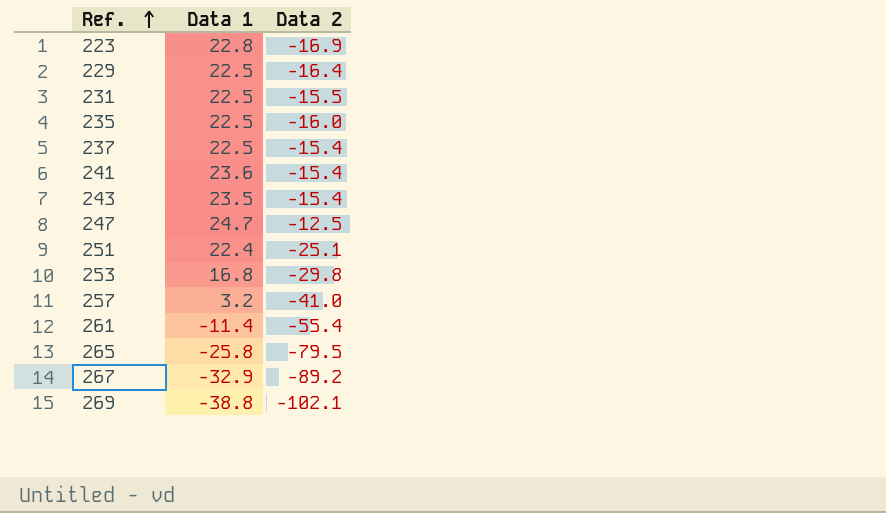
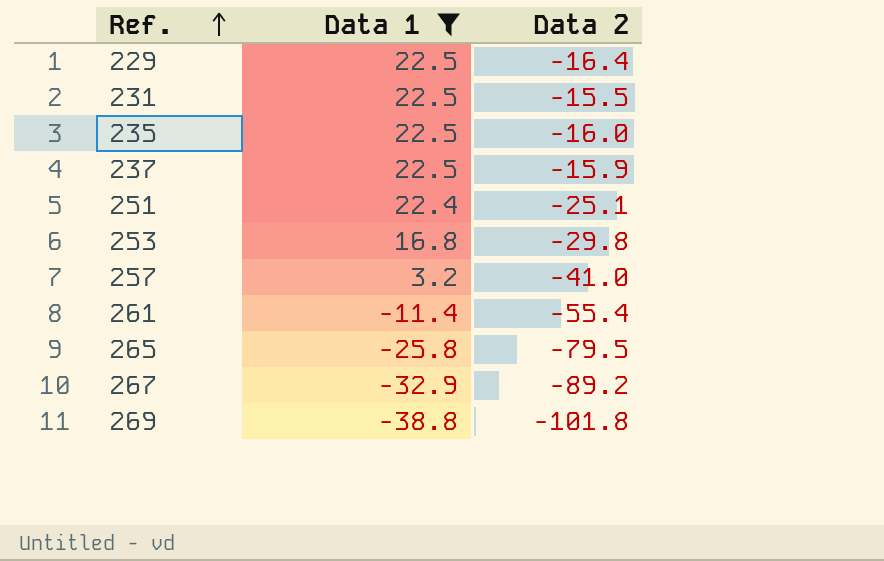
filter: none -> Data 1 <= 22.5
237 | Data 2: -15.4 -> -15.9
269 | Data 2: -102.1 -> -101.8

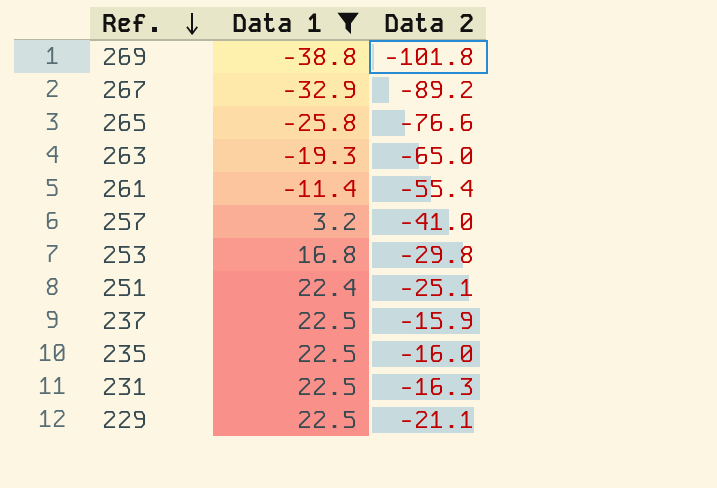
row order: Ref. ascending -> Ref. descending
265 | Data 2: -79.5 -> -76.6
row 263: none -> -19.3 | -65.0
231 | Data 2: -15.5 -> -16.3
229 | Data 2: -16.4 -> -21.1

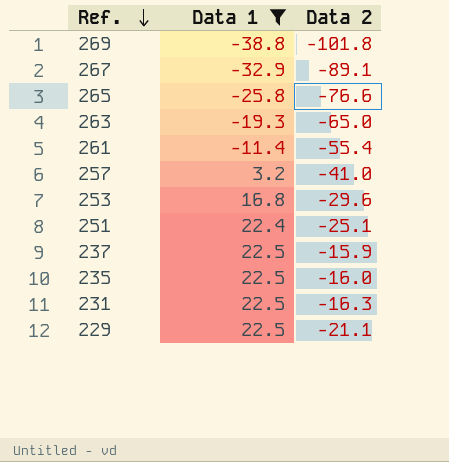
267 | Data 2: -89.2 -> -89.1
253 | Data 2: -29.8 -> -29.6

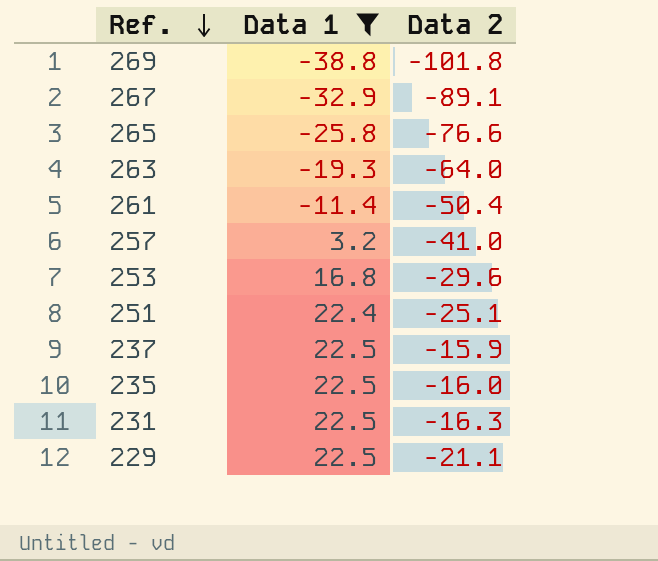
263 | Data 2: -65.0 -> -64.0
261 | Data 2: -55.4 -> -50.4

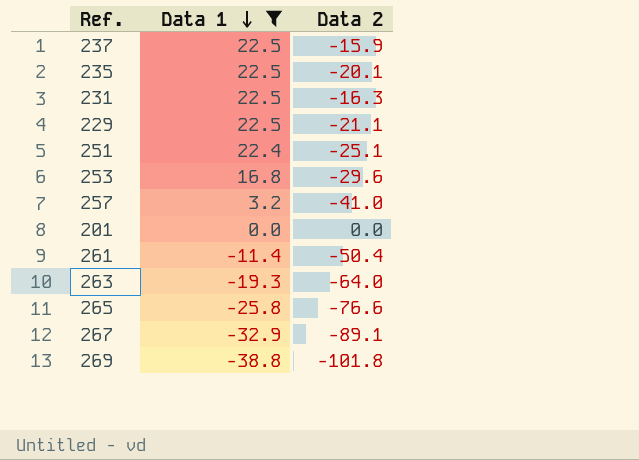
row order: Ref. descending -> Data 1 descending
235 | Data 2: -16.0 -> -20.1
row 201: none -> 0.0 | 0.0

